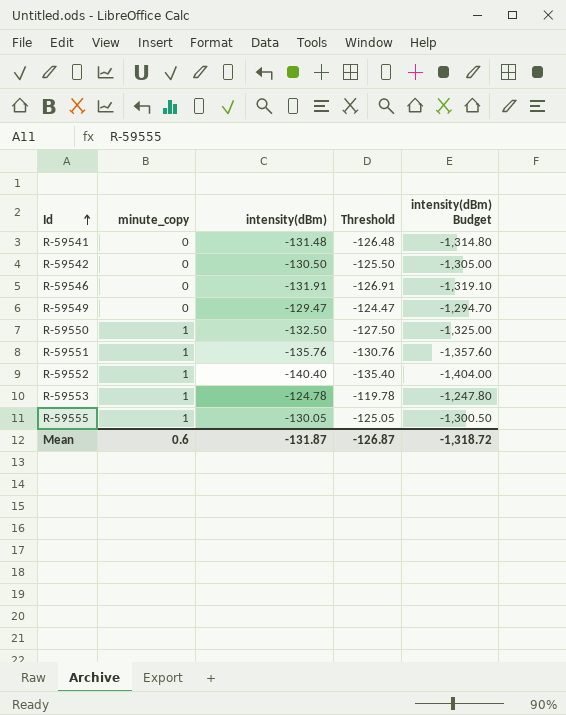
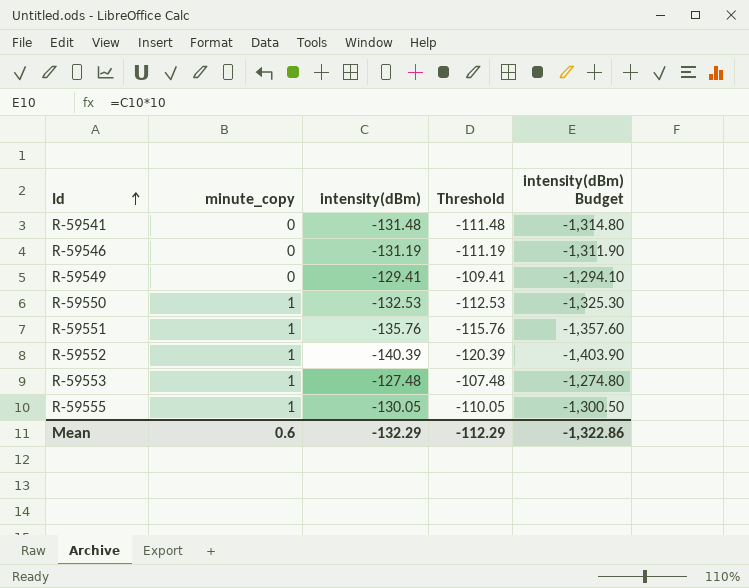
column Threshold | formula: [intensity(dBm)] + 5 -> [intensity(dBm)] + 20
row R-59542: 0 | -130.50 | -125.50 | -1,305.00 -> none
R-59546 | intensity(dBm): -131.91 -> -131.19
R-59546 | intensity(dBm) Budget: -1,319.10 -> -1,311.90
R-59549 | intensity(dBm): -129.47 -> -129.41
R-59549 | intensity(dBm) Budget: -1,294.70 -> -1,294.10
R-59550 | intensity(dBm): -132.50 -> -132.53
R-59550 | intensity(dBm) Budget: -1,325.00 -> -1,325.30
R-59552 | intensity(dBm): -140.40 -> -140.39
R-59552 | intensity(dBm) Budget: -1,404.00 -> -1,403.90
R-59553 | intensity(dBm): -124.78 -> -127.48
R-59553 | intensity(dBm) Budget: -1,247.80 -> -1,274.80
Mean | intensity(dBm): -131.87 -> -132.29
Mean | Threshold: -126.87 -> -112.29
Mean | intensity(dBm) Budget: -1,318.72 -> -1,322.86

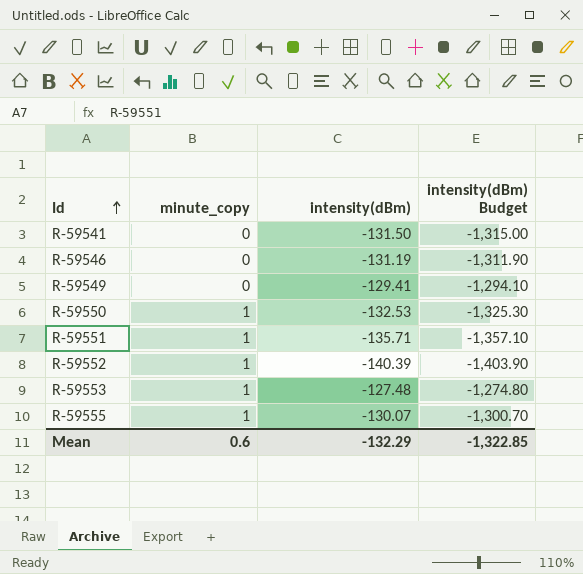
column Threshold | formula: [intensity(dBm)] + 20 -> none
R-59541 | intensity(dBm): -131.48 -> -131.50
R-59541 | intensity(dBm) Budget: -1,314.80 -> -1,315.00
R-59551 | intensity(dBm): -135.76 -> -135.71
R-59551 | intensity(dBm) Budget: -1,357.60 -> -1,357.10
R-59555 | intensity(dBm): -130.05 -> -130.07
R-59555 | intensity(dBm) Budget: -1,300.50 -> -1,300.70
Mean | intensity(dBm) Budget: -1,322.86 -> -1,322.85

